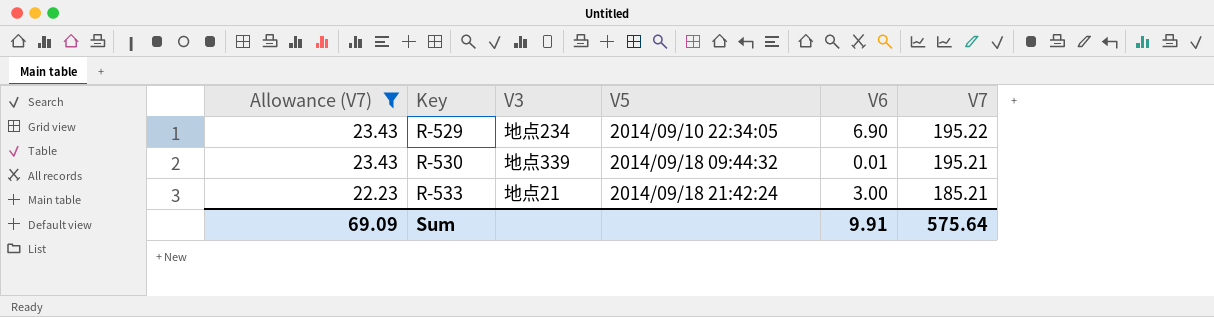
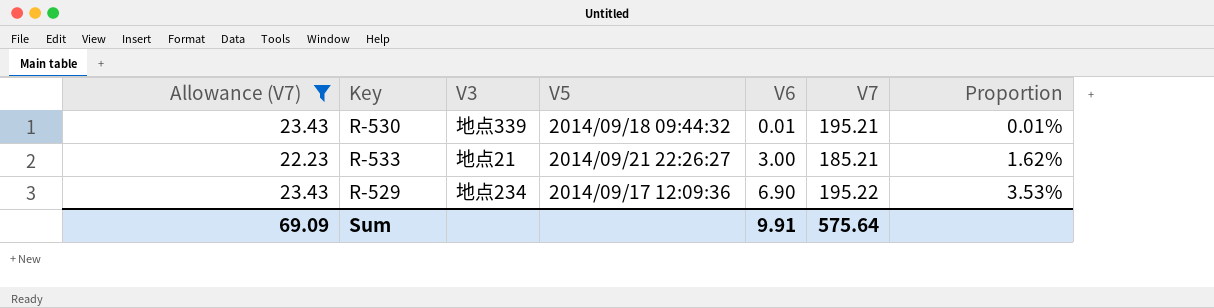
row order: Allowance (V7) descending -> V6 ascending
column Proportion | formula: none -> [V6] / [V7]
R-533 | V5: 2014/09/18 21:42:24 -> 2014/09/21 22:26:27
R-529 | V5: 2014/09/10 22:34:05 -> 2014/09/17 12:09:36

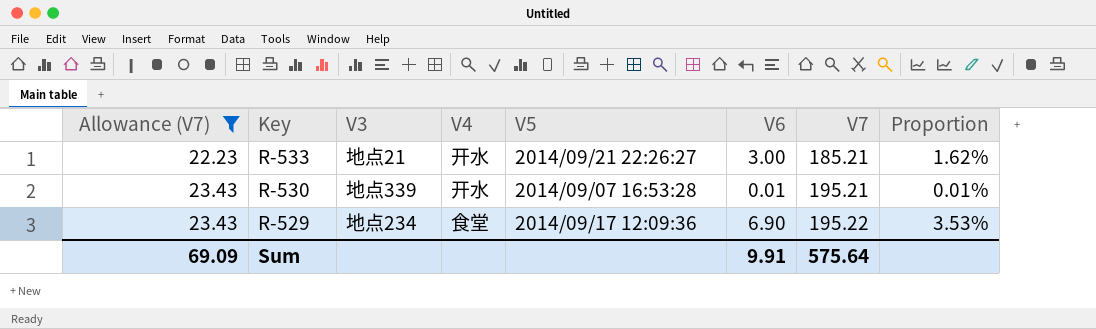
row order: V6 ascending -> Allowance (V7) ascending
column V4 | position: none -> 4
R-530 | V5: 2014/09/18 09:44:32 -> 2014/09/07 16:53:28

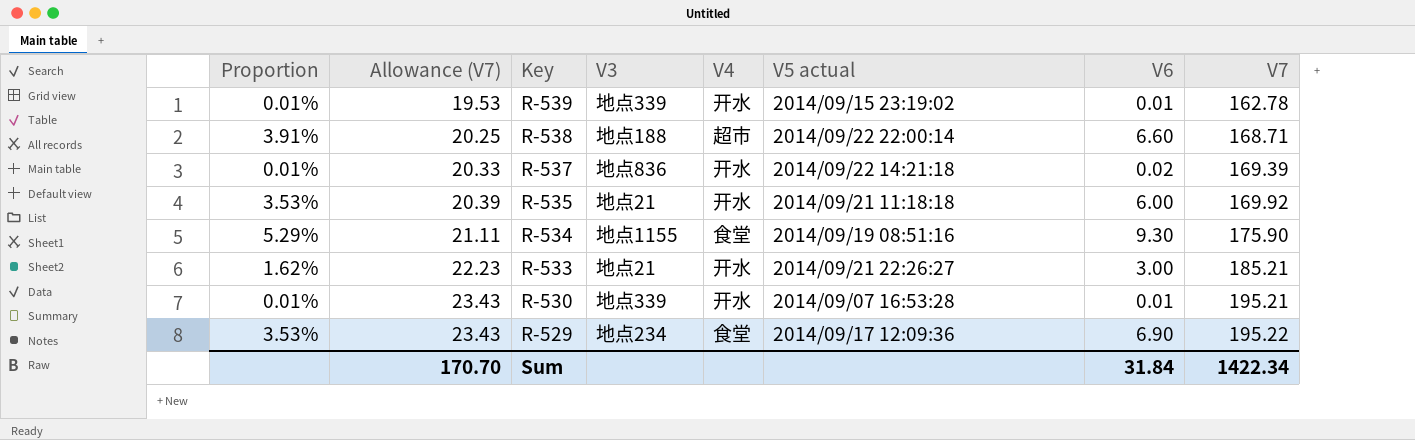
filter: Allowance (V7) >= 22.23 -> none
column Proportion | position: 8 -> 1
column name: V5 -> V5 actual
Sum | Allowance (V7): 69.09 -> 170.70
Sum | V6: 9.91 -> 31.84
Sum | V7: 575.64 -> 1422.34

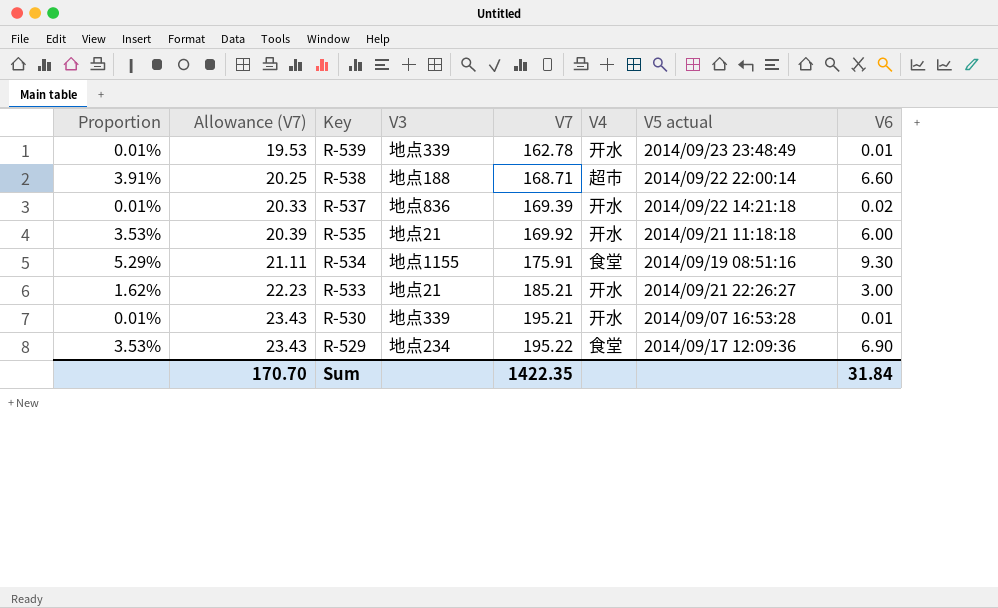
column V7 | position: 8 -> 5
R-539 | V5 actual: 2014/09/15 23:19:02 -> 2014/09/23 23:48:49
R-534 | V7: 175.90 -> 175.91
Sum | V7: 1422.34 -> 1422.35

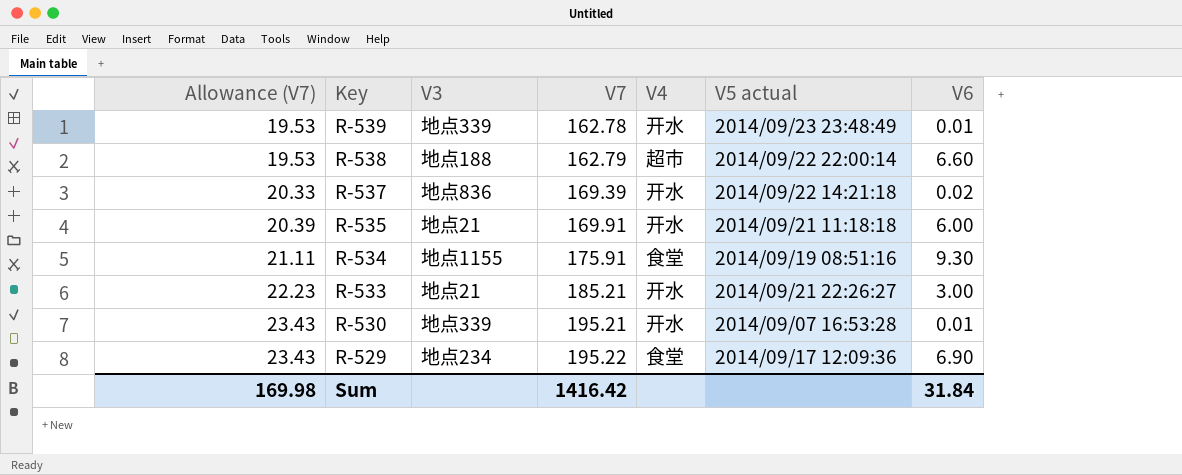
column Proportion | formula: [V6] / [V7] -> none
R-538 | Allowance (V7): 20.25 -> 19.53
R-538 | V7: 168.71 -> 162.79
R-535 | V7: 169.92 -> 169.91
Sum | Allowance (V7): 170.70 -> 169.98
Sum | V7: 1422.35 -> 1416.42

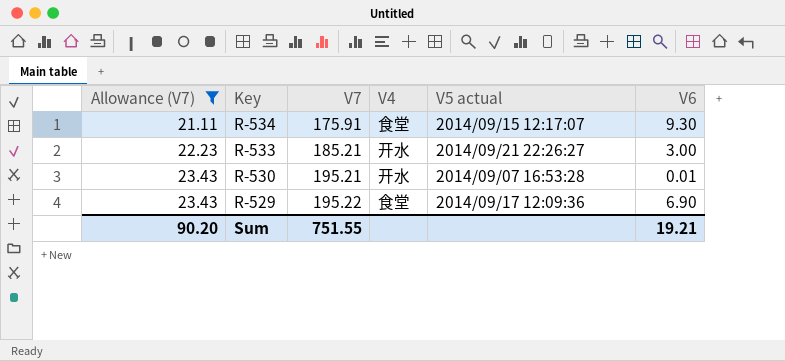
filter: none -> Allowance (V7) >= 21.11
column V3 | position: 3 -> none
R-534 | V5 actual: 2014/09/19 08:51:16 -> 2014/09/15 12:17:07
Sum | Allowance (V7): 169.98 -> 90.20
Sum | V7: 1416.42 -> 751.55
Sum | V6: 31.84 -> 19.21

